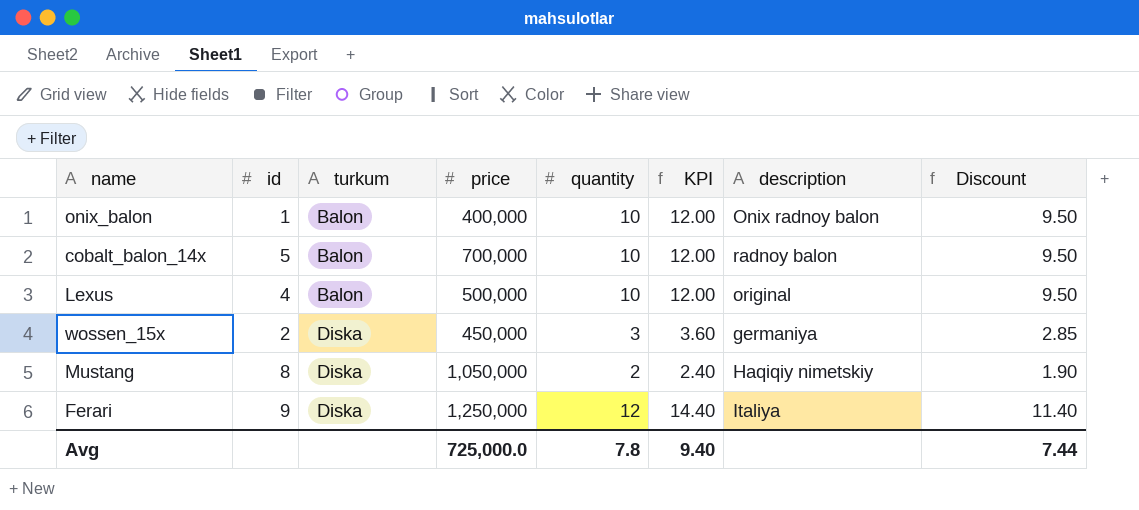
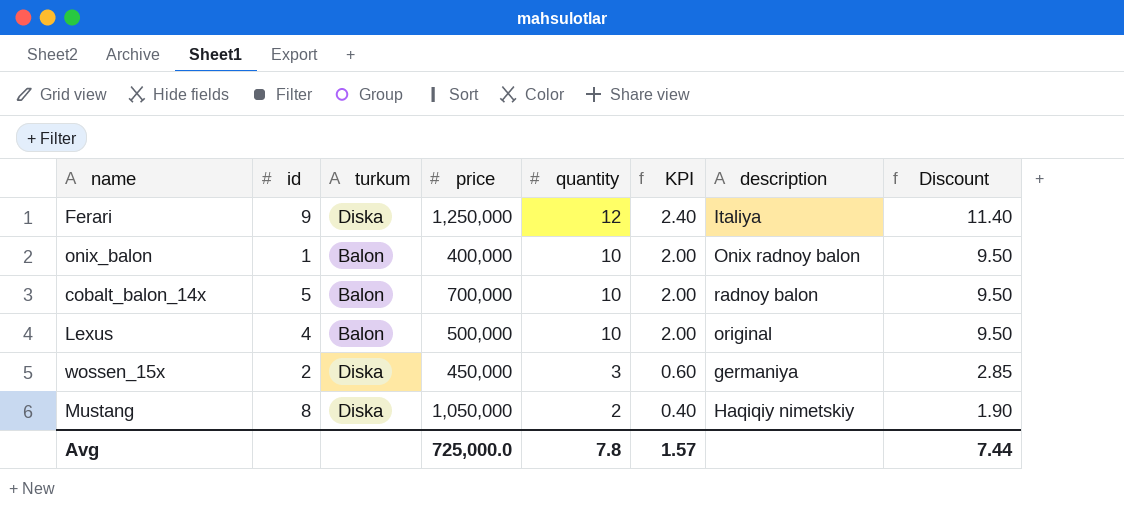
row order: turkum ascending -> quantity descending
column KPI | formula: [quantity] * 1.2 -> [quantity] * 0.2
Avg | KPI: 9.40 -> 1.57

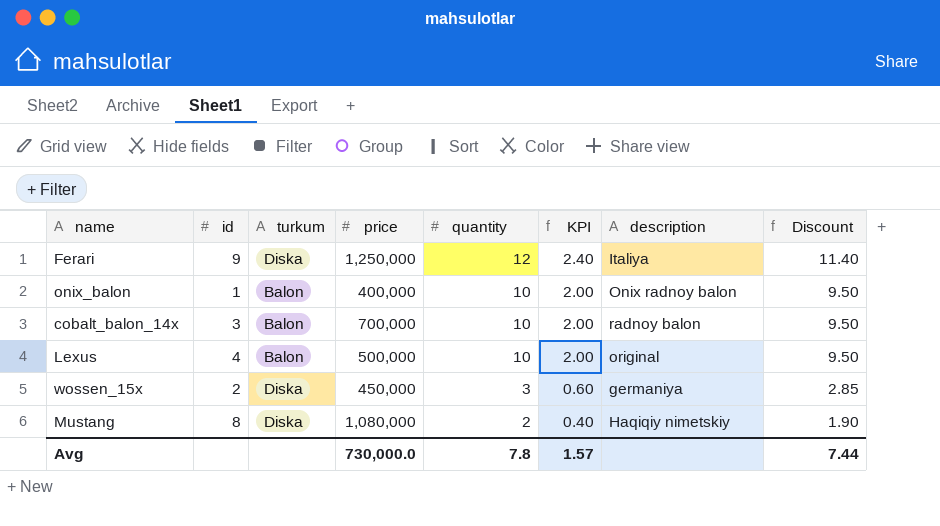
cobalt_balon_14x | id: 5 -> 3
Mustang | price: 1,050,000 -> 1,080,000
Avg | price: 725,000.0 -> 730,000.0

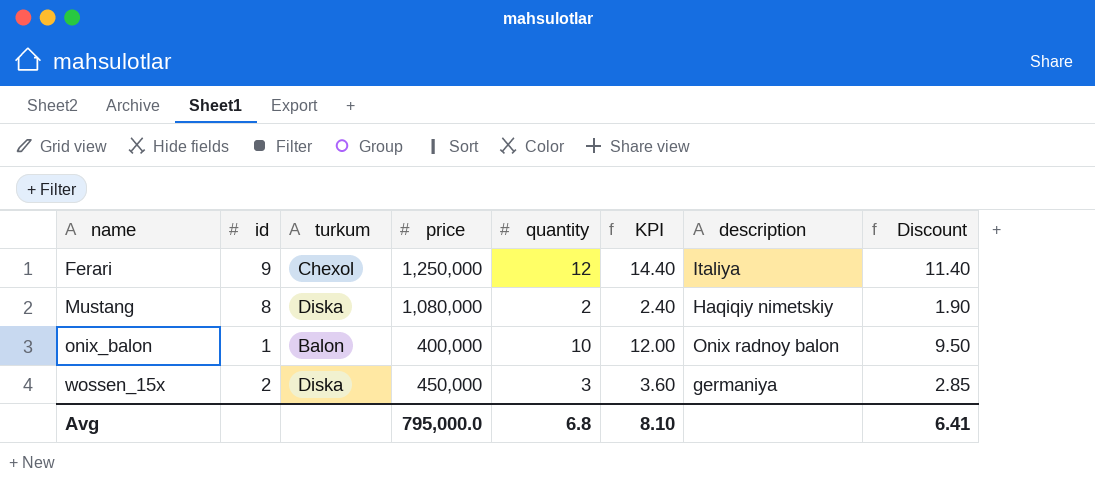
row order: quantity descending -> name ascending
column KPI | formula: [quantity] * 0.2 -> [quantity] * 1.2
row cobalt_balon_14x: 3 | Balon | 700,000 | 10 | 2.00 | radnoy balon | 9.50 -> none
row Lexus: 4 | Balon | 500,000 | 10 | 2.00 | original | 9.50 -> none
Ferari | turkum: Diska -> Chexol
Avg | price: 730,000.0 -> 795,000.0
Avg | quantity: 7.8 -> 6.8
Avg | KPI: 1.57 -> 8.10
Avg | Discount: 7.44 -> 6.41

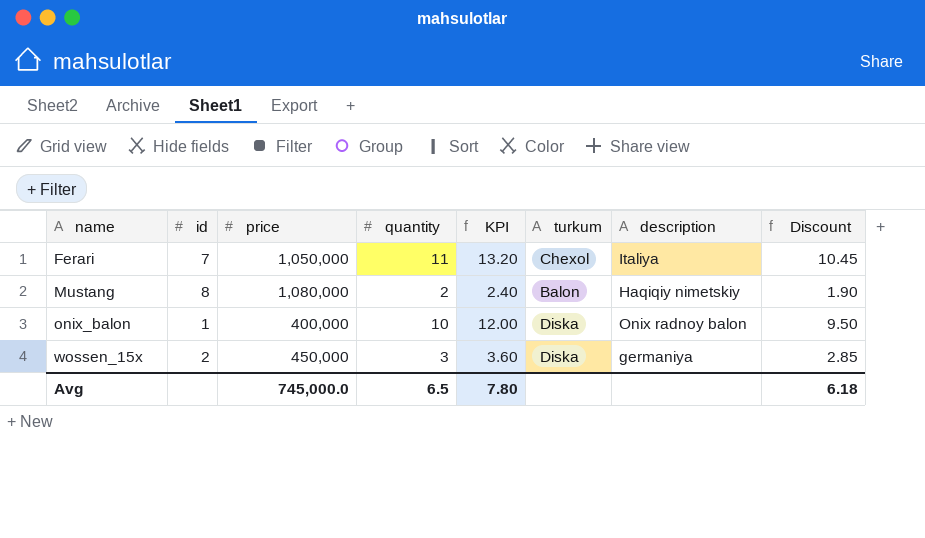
column turkum | position: 3 -> 6
Ferari | id: 9 -> 7
Ferari | price: 1,250,000 -> 1,050,000
Ferari | quantity: 12 -> 11
Ferari | KPI: 14.40 -> 13.20
Ferari | Discount: 11.40 -> 10.45
Mustang | turkum: Diska -> Balon
onix_balon | turkum: Balon -> Diska
Avg | price: 795,000.0 -> 745,000.0
Avg | quantity: 6.8 -> 6.5
Avg | KPI: 8.10 -> 7.80
Avg | Discount: 6.41 -> 6.18

